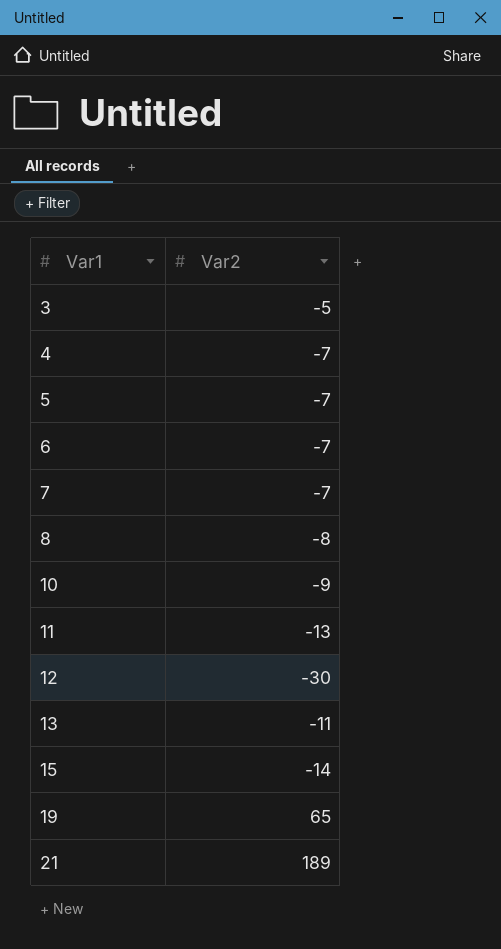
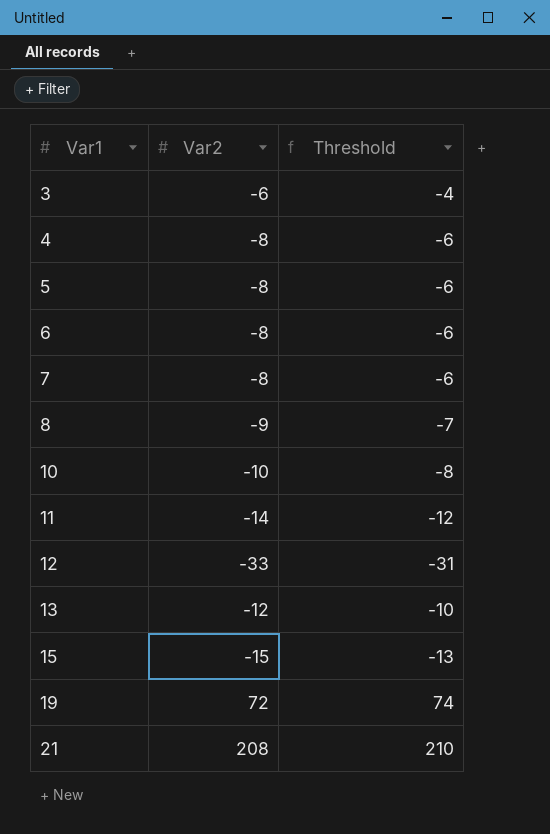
column Threshold | formula: none -> [Var2] + 2
3 | Var2: -5 -> -6
4 | Var2: -7 -> -8
5 | Var2: -7 -> -8
6 | Var2: -7 -> -8
7 | Var2: -7 -> -8
8 | Var2: -8 -> -9
10 | Var2: -9 -> -10
11 | Var2: -13 -> -14
12 | Var2: -30 -> -33
13 | Var2: -11 -> -12
15 | Var2: -14 -> -15
19 | Var2: 65 -> 72
21 | Var2: 189 -> 208

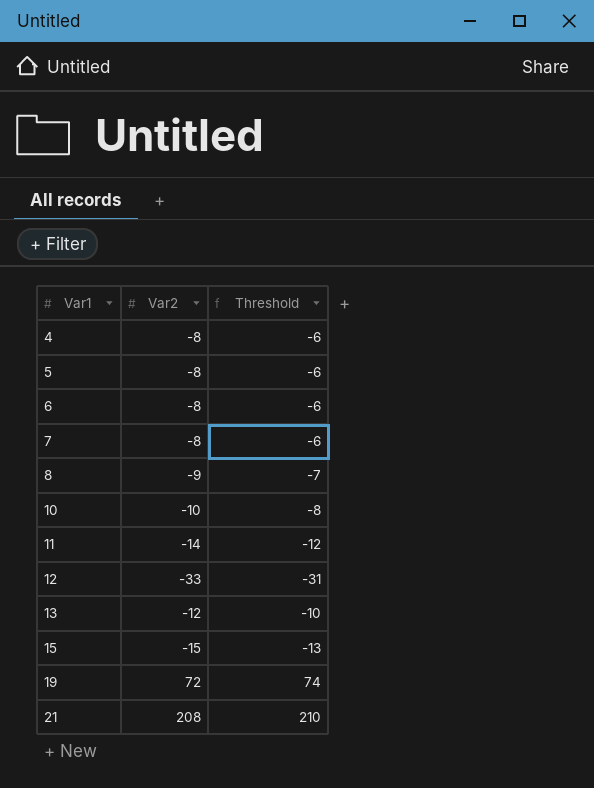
row 3: -6 | -4 -> none

